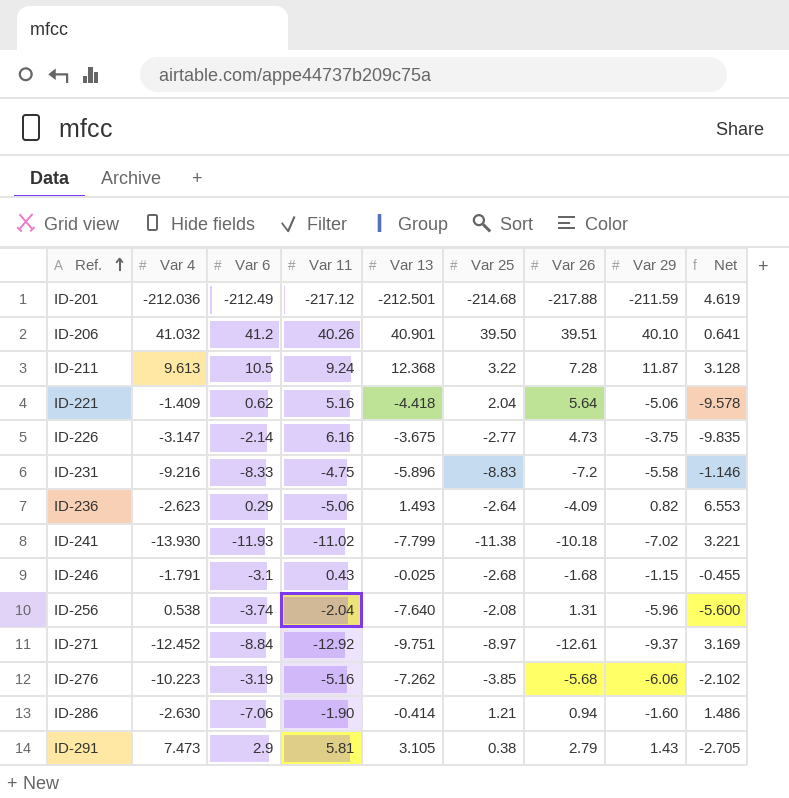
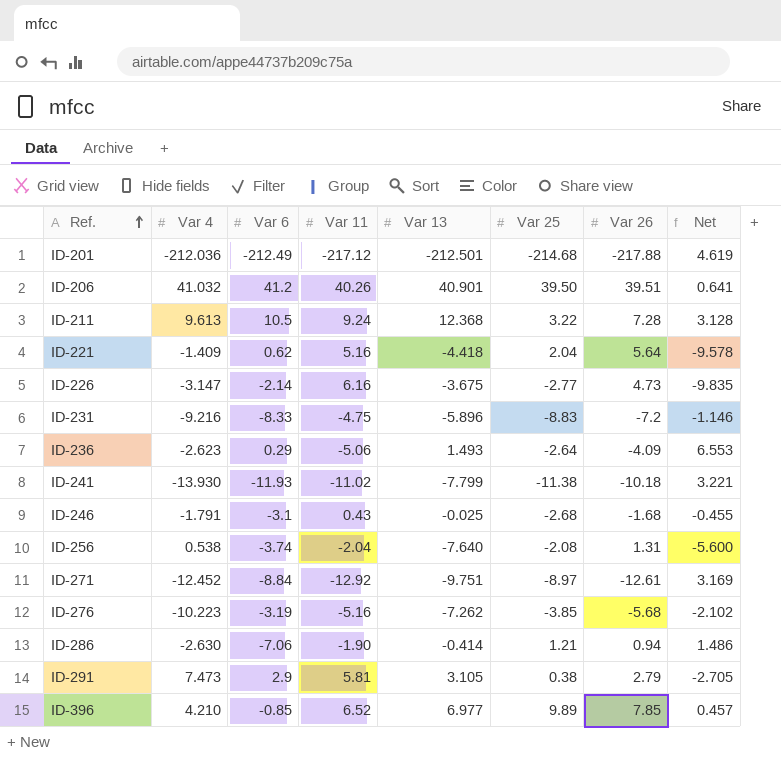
column Var 29 | position: 8 -> none
row ID-396: none -> 4.210 | -0.85 | 6.52 | 6.977 | 9.89 | 7.85 | 0.457

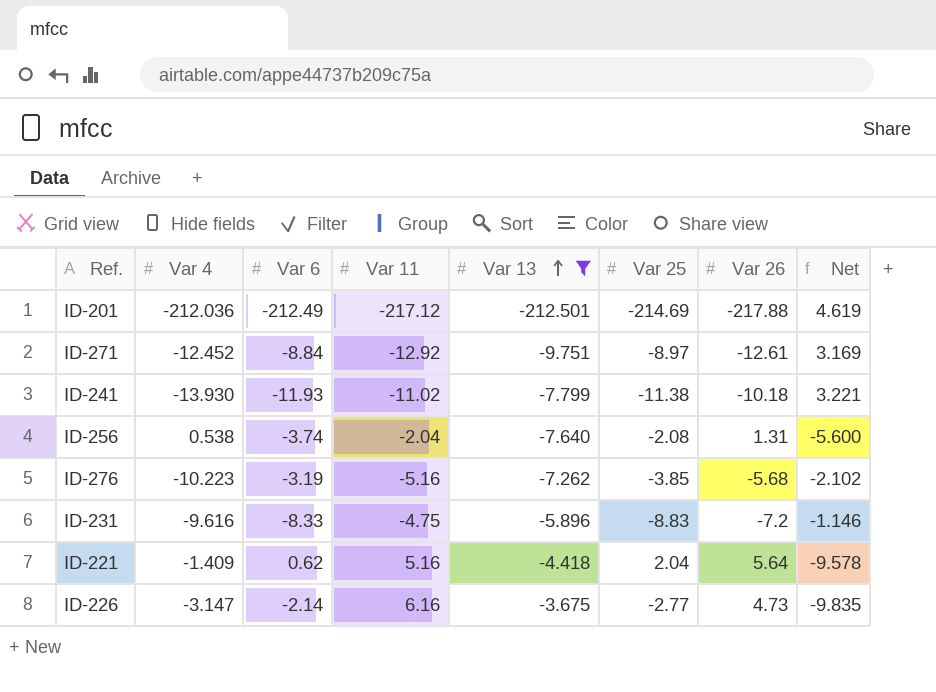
filter: none -> Var 13 <= -3.675
row order: Ref. ascending -> Var 13 ascending
ID-201 | Var 25: -214.68 -> -214.69
ID-231 | Var 4: -9.216 -> -9.616

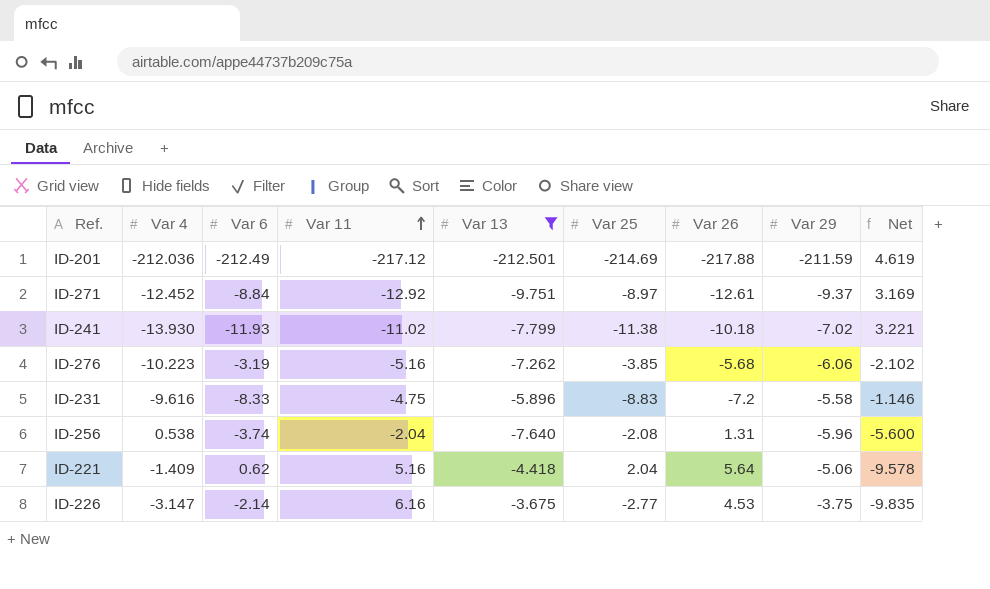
row order: Var 13 ascending -> Var 11 ascending
column Var 29 | position: none -> 8
ID-226 | Var 26: 4.73 -> 4.53

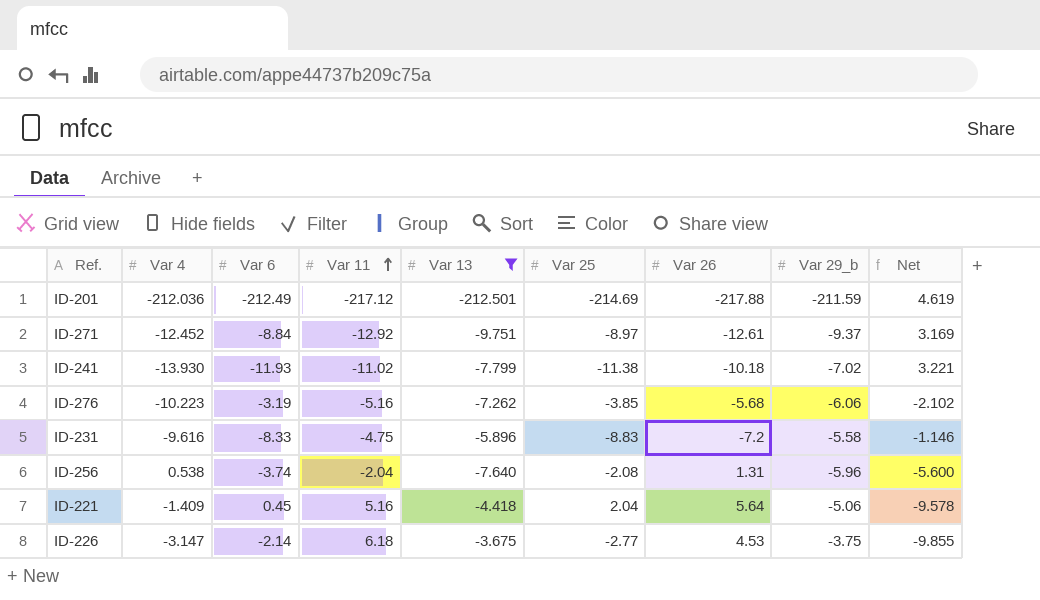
column name: Var 29 -> Var 29_b
ID-221 | Var 6: 0.62 -> 0.45
ID-226 | Var 11: 6.16 -> 6.18
ID-226 | Net: -9.835 -> -9.855

